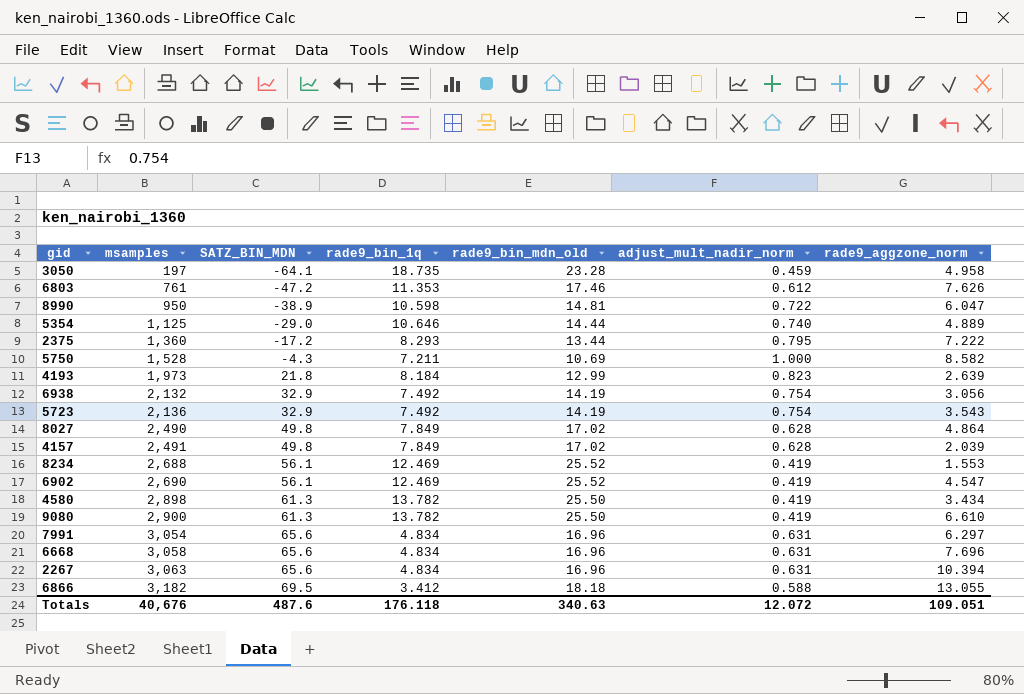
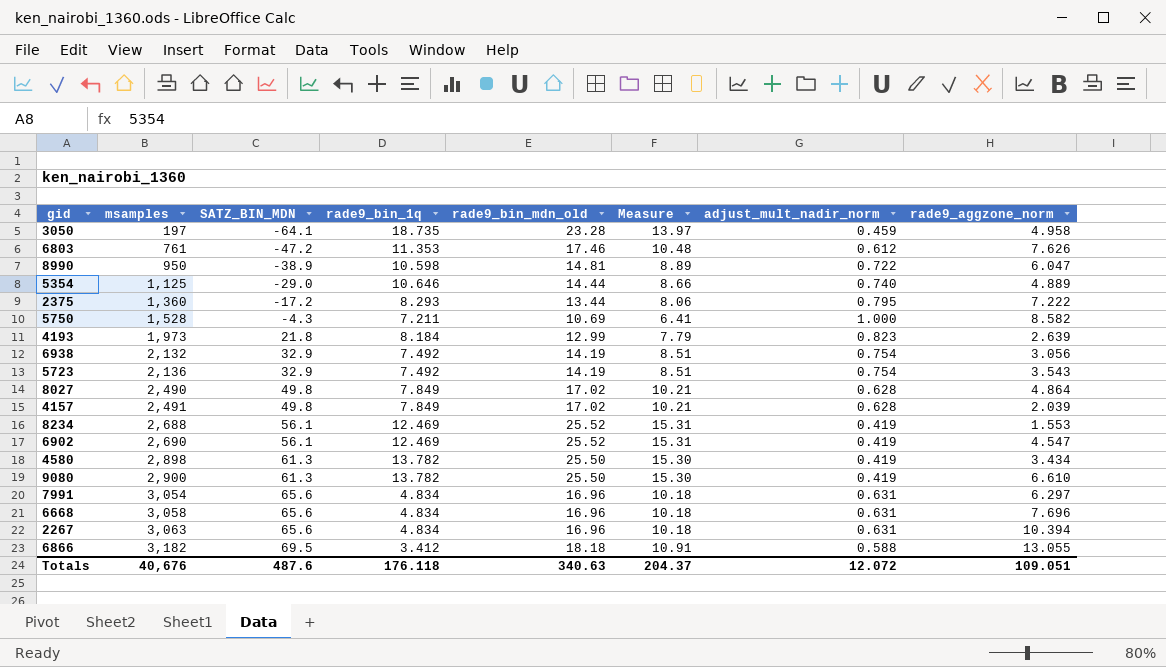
column Measure | formula: none -> [rade9_bin_mdn_old] * 0.6

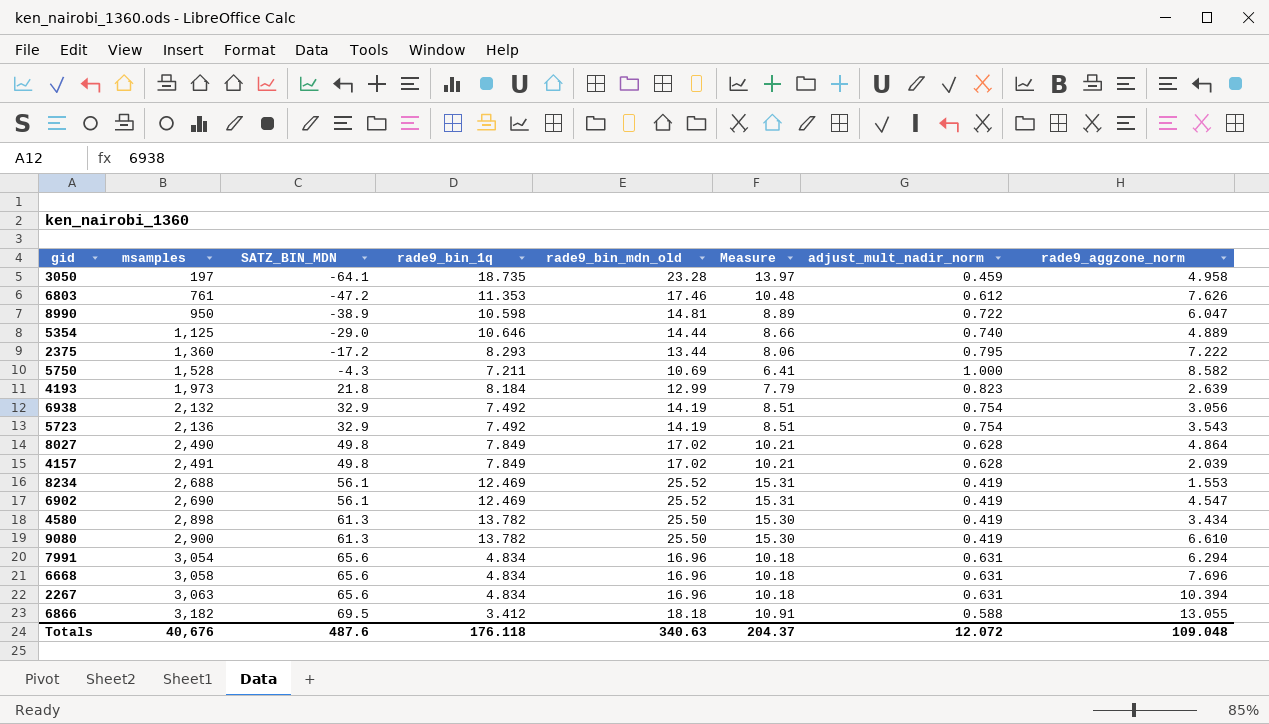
7991 | rade9_aggzone_norm: 6.297 -> 6.294
Totals | rade9_aggzone_norm: 109.051 -> 109.048

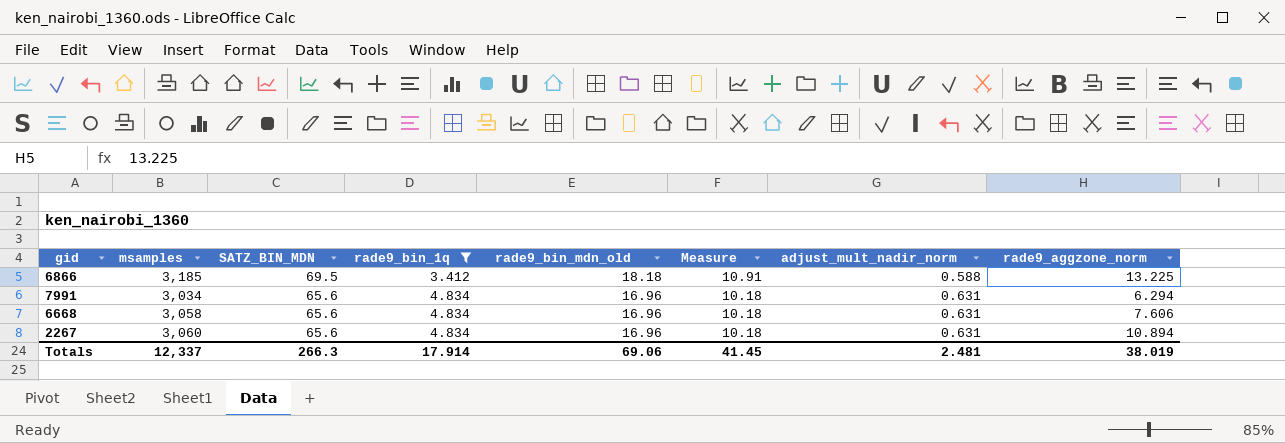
filter: none -> rade9_bin_1q <= 4.834
row order: msamples ascending -> SATZ_BIN_MDN descending
6866 | msamples: 3,182 -> 3,185
6866 | rade9_aggzone_norm: 13.055 -> 13.225
7991 | msamples: 3,054 -> 3,034
6668 | rade9_aggzone_norm: 7.696 -> 7.606
2267 | msamples: 3,063 -> 3,060
2267 | rade9_aggzone_norm: 10.394 -> 10.894
Totals | msamples: 40,676 -> 12,337
Totals | SATZ_BIN_MDN: 487.6 -> 266.3
Totals | rade9_bin_1q: 176.118 -> 17.914
Totals | rade9_bin_mdn_old: 340.63 -> 69.06
Totals | Measure: 204.37 -> 41.45
Totals | adjust_mult_nadir_norm: 12.072 -> 2.481
Totals | rade9_aggzone_norm: 109.048 -> 38.019

